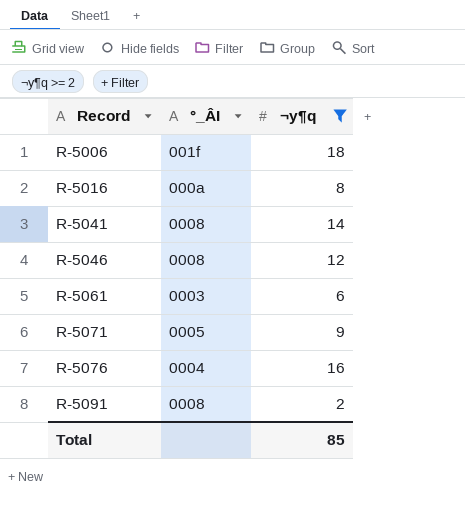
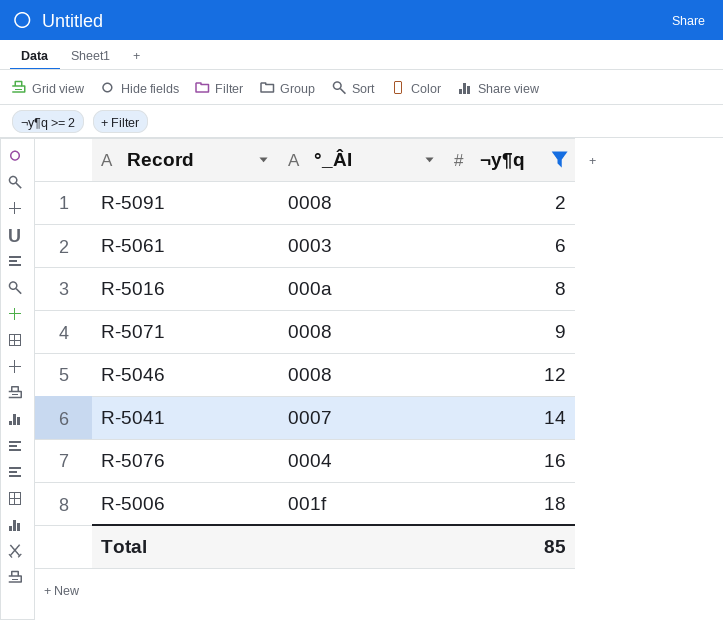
row order: Record ascending -> ¬y¶q ascending
R-5071 | °_ÂI: 0005 -> 0008
R-5041 | °_ÂI: 0008 -> 0007

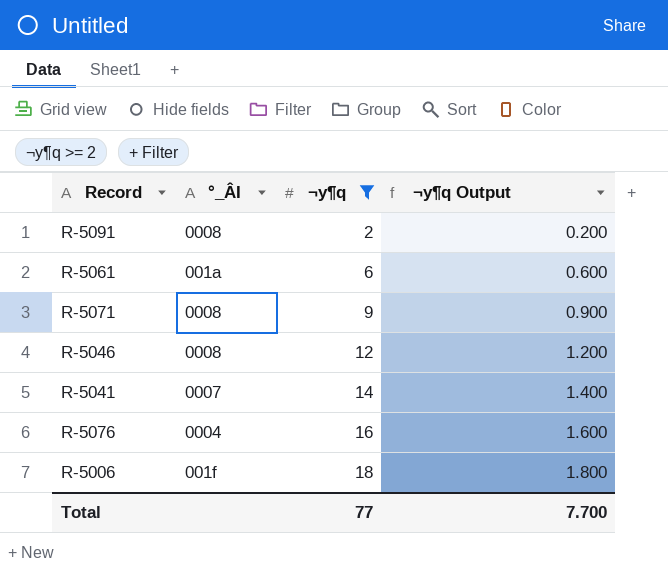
column ¬y¶q Output | formula: none -> [¬y¶q] * 0.1
row R-5016: 000a | 8 -> none
R-5061 | °_ÂI: 0003 -> 001a
Total | ¬y¶q: 85 -> 77

